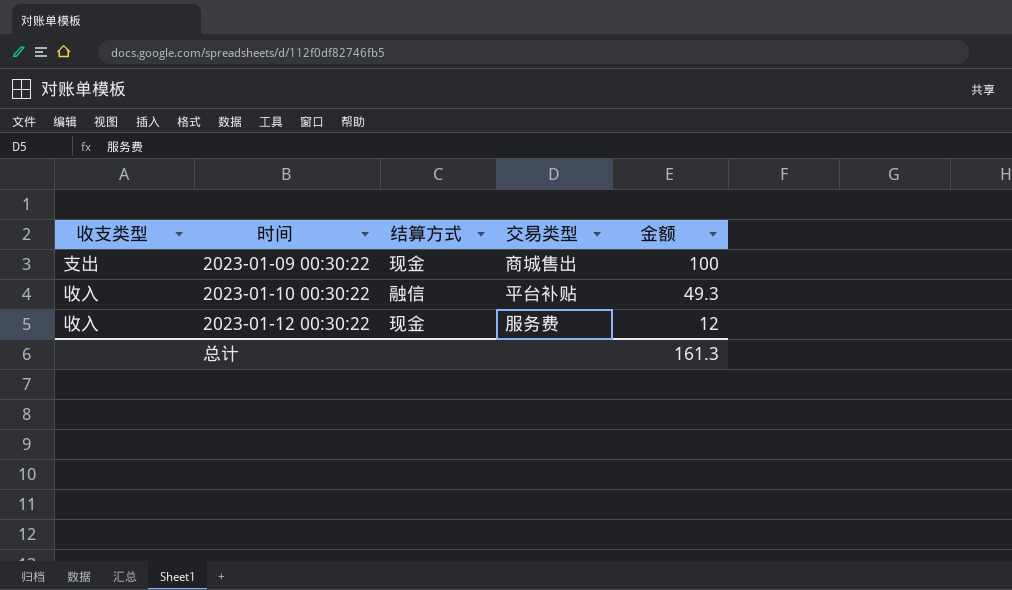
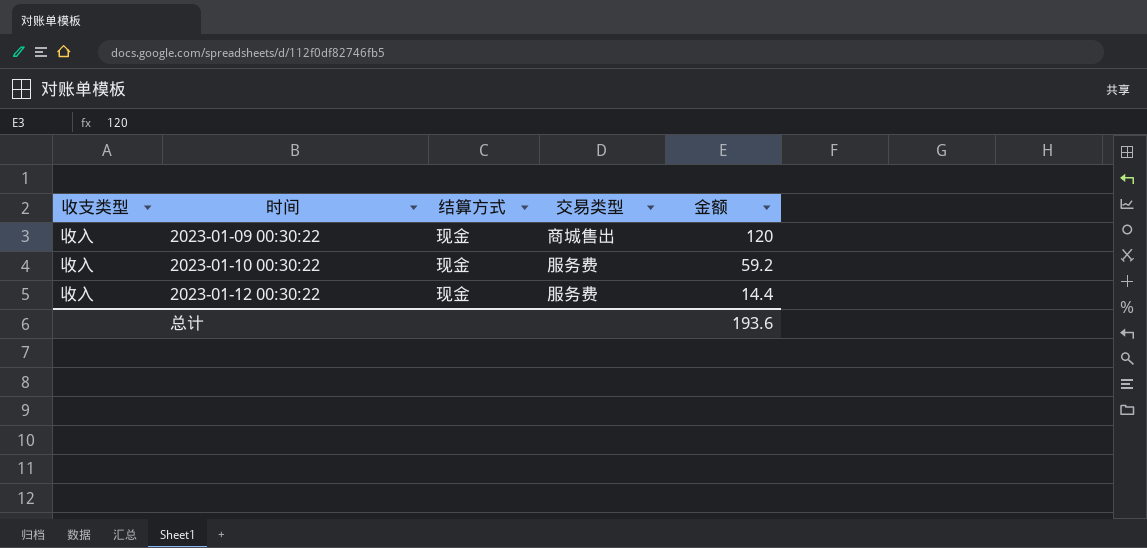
2023-01-09 00:30:22 | 收支类型: 支出 -> 收入
2023-01-09 00:30:22 | 金额: 100 -> 120
2023-01-10 00:30:22 | 结算方式: 融信 -> 现金
2023-01-10 00:30:22 | 交易类型: 平台补贴 -> 服务费
2023-01-10 00:30:22 | 金额: 49.3 -> 59.2
2023-01-12 00:30:22 | 金额: 12 -> 14.4
总计 | 金额: 161.3 -> 193.6

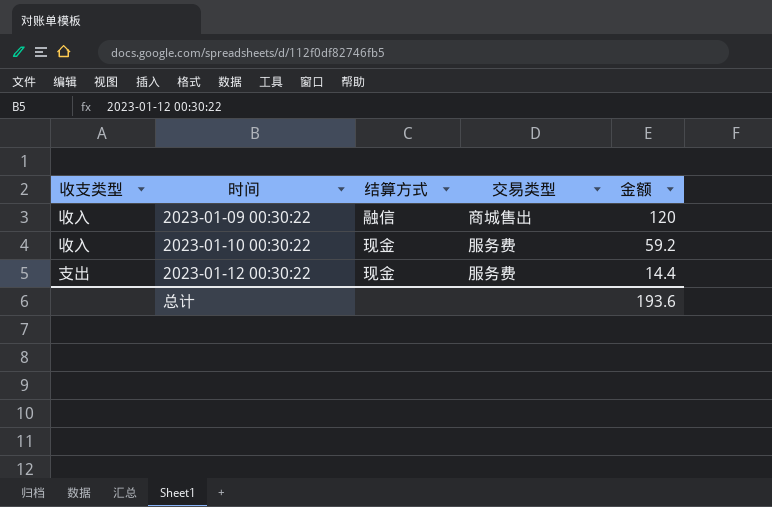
2023-01-09 00:30:22 | 结算方式: 现金 -> 融信
2023-01-12 00:30:22 | 收支类型: 收入 -> 支出

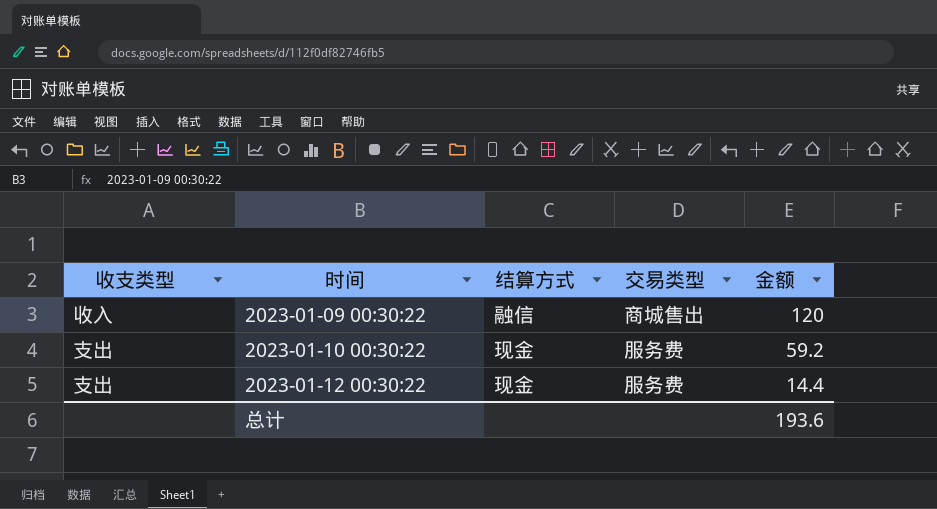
2023-01-10 00:30:22 | 收支类型: 收入 -> 支出

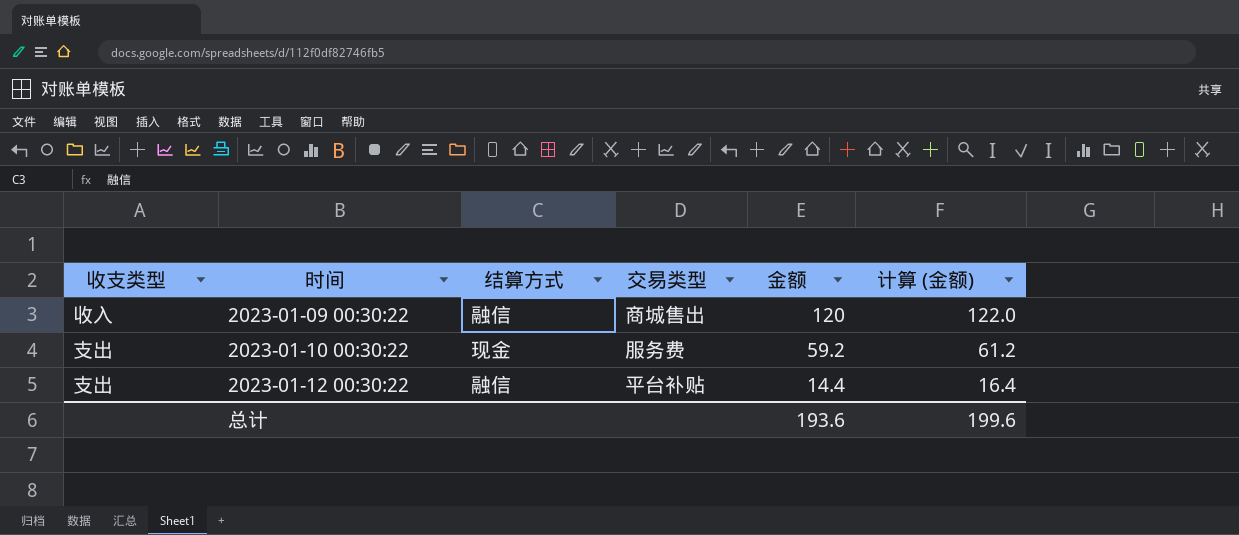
column 计算 (金额) | formula: none -> [金额] + 2
2023-01-12 00:30:22 | 结算方式: 现金 -> 融信
2023-01-12 00:30:22 | 交易类型: 服务费 -> 平台补贴

